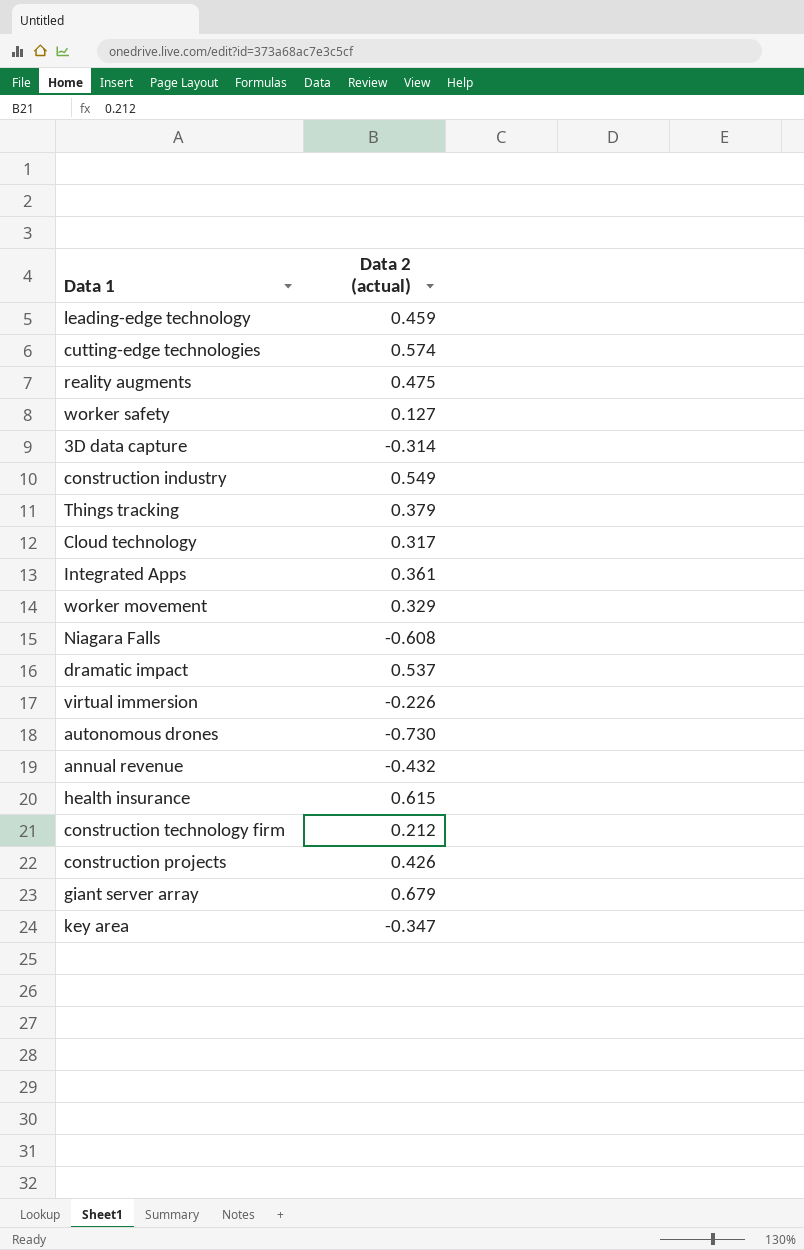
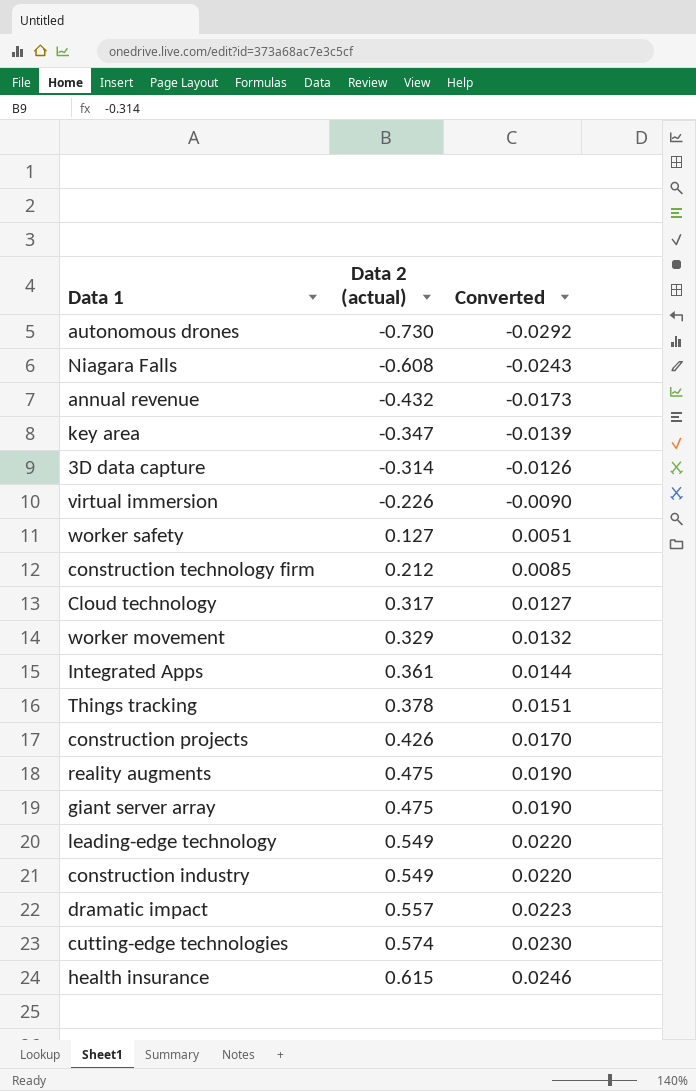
row order: none -> Data 2 (actual) ascending
column Converted | formula: none -> [Data 2 (actual)] * 0.04
Things tracking | Data 2 (actual): 0.379 -> 0.378
giant server array | Data 2 (actual): 0.679 -> 0.475
leading-edge technology | Data 2 (actual): 0.459 -> 0.549
dramatic impact | Data 2 (actual): 0.537 -> 0.557

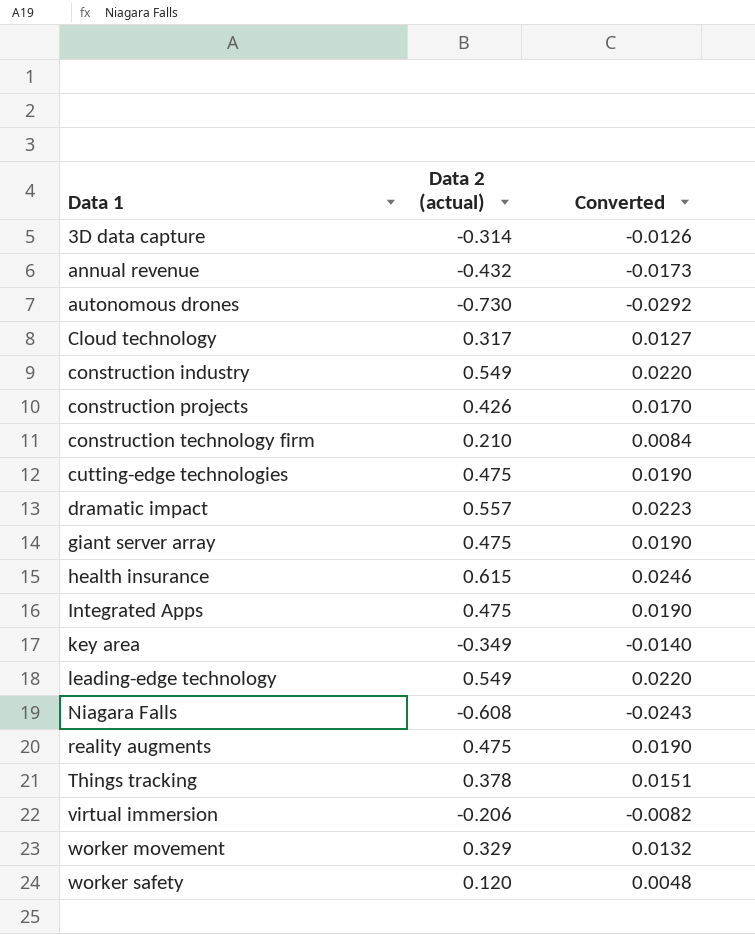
row order: Data 2 (actual) ascending -> Data 1 ascending
construction technology firm | Data 2 (actual): 0.212 -> 0.210
construction technology firm | Converted: 0.0085 -> 0.0084
cutting-edge technologies | Data 2 (actual): 0.574 -> 0.475
cutting-edge technologies | Converted: 0.0230 -> 0.0190
Integrated Apps | Data 2 (actual): 0.361 -> 0.475
Integrated Apps | Converted: 0.0144 -> 0.0190
key area | Data 2 (actual): -0.347 -> -0.349
key area | Converted: -0.0139 -> -0.0140
virtual immersion | Data 2 (actual): -0.226 -> -0.206
virtual immersion | Converted: -0.0090 -> -0.0082
worker safety | Data 2 (actual): 0.127 -> 0.120
worker safety | Converted: 0.0051 -> 0.0048

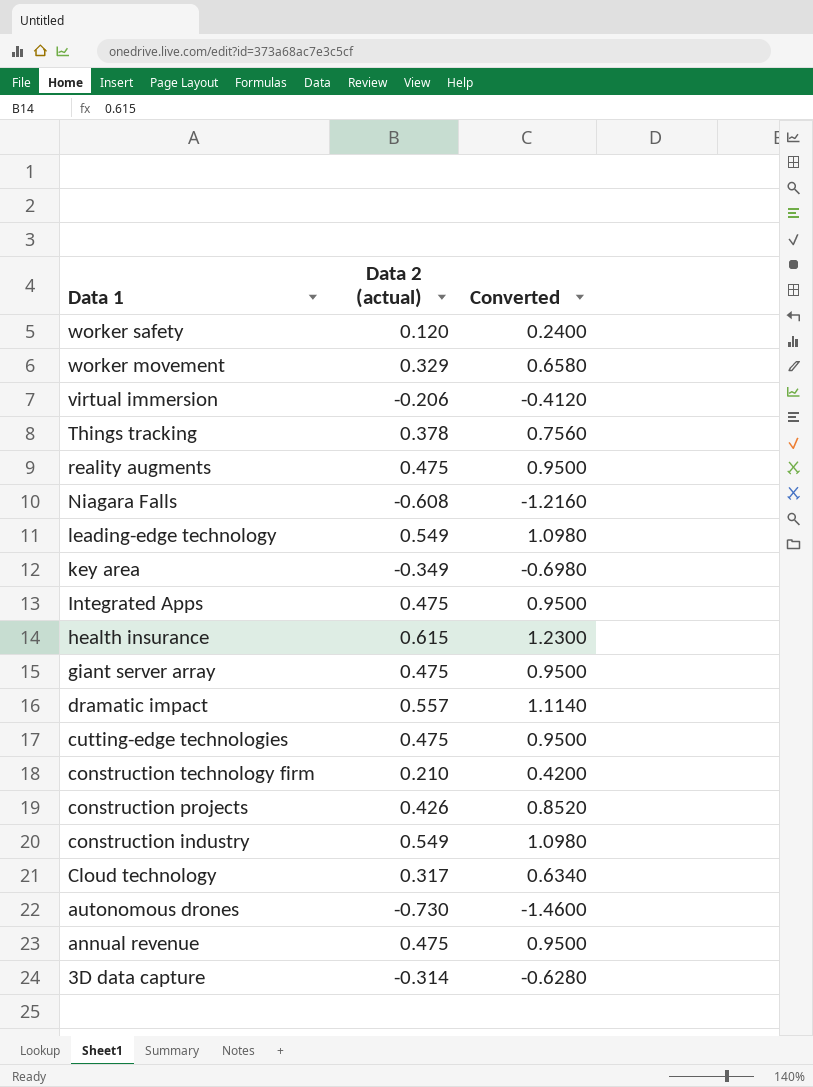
row order: Data 1 ascending -> Data 1 descending
column Converted | formula: [Data 2 (actual)] * 0.04 -> [Data 2 (actual)] * 2
annual revenue | Data 2 (actual): -0.432 -> 0.475

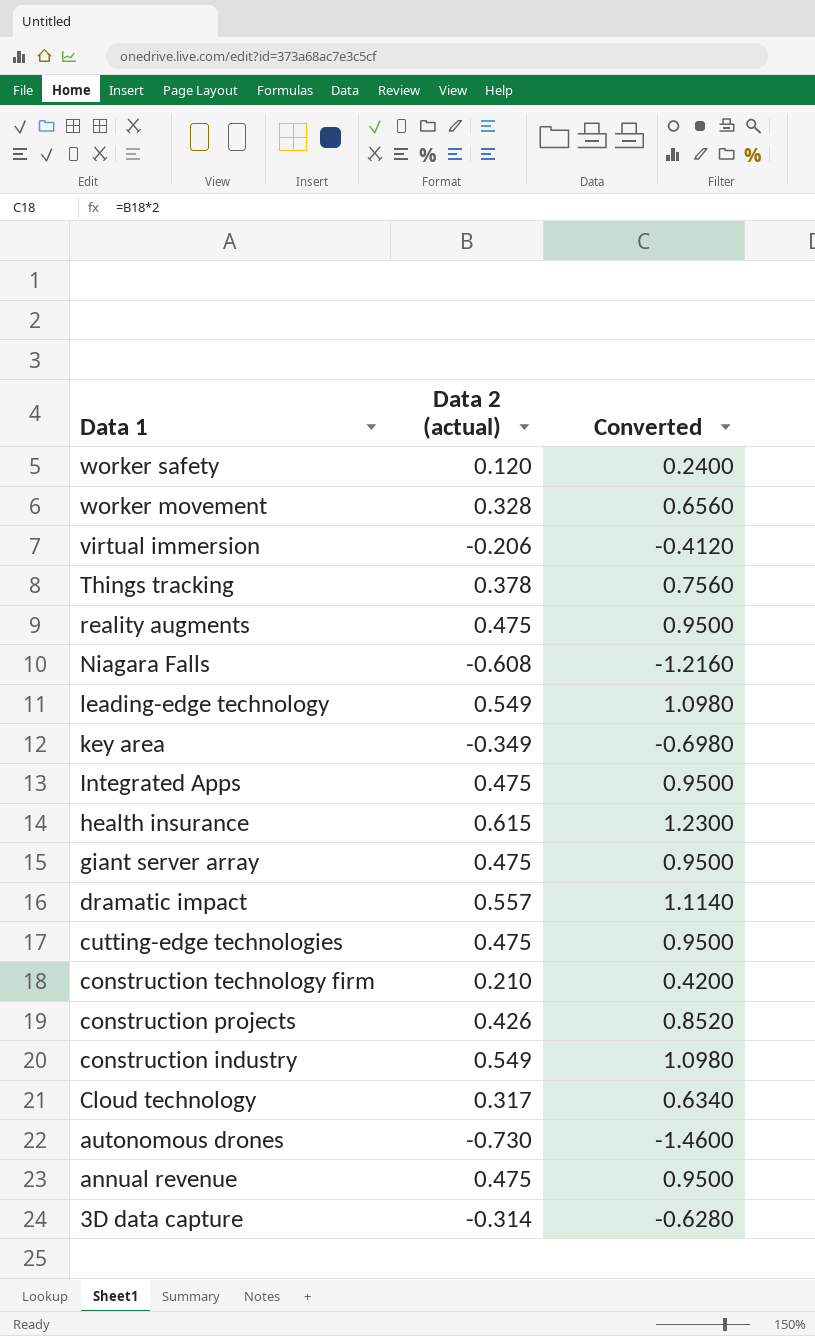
worker movement | Data 2 (actual): 0.329 -> 0.328
worker movement | Converted: 0.6580 -> 0.6560

